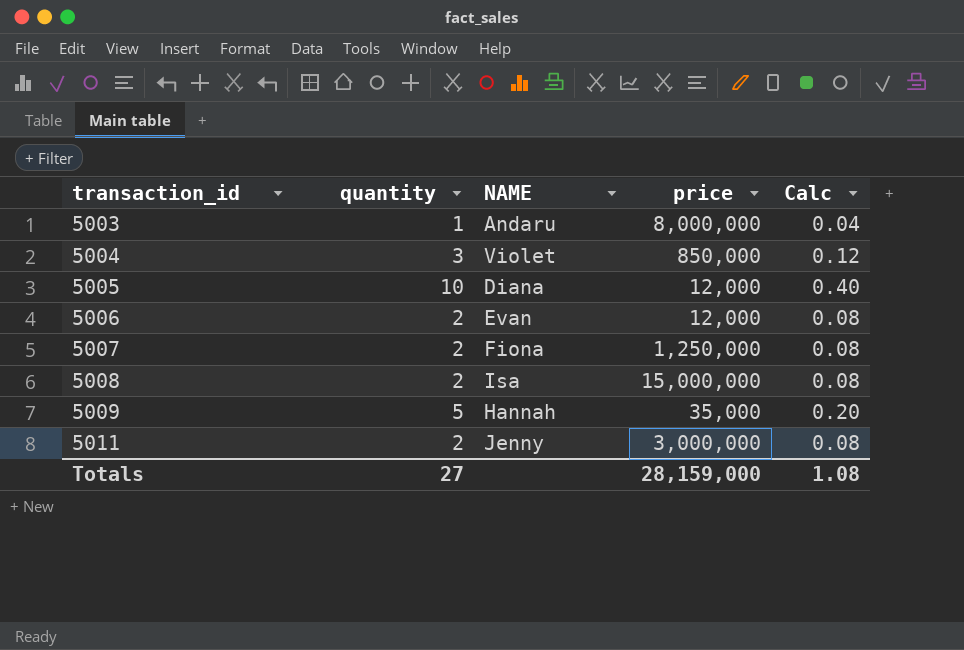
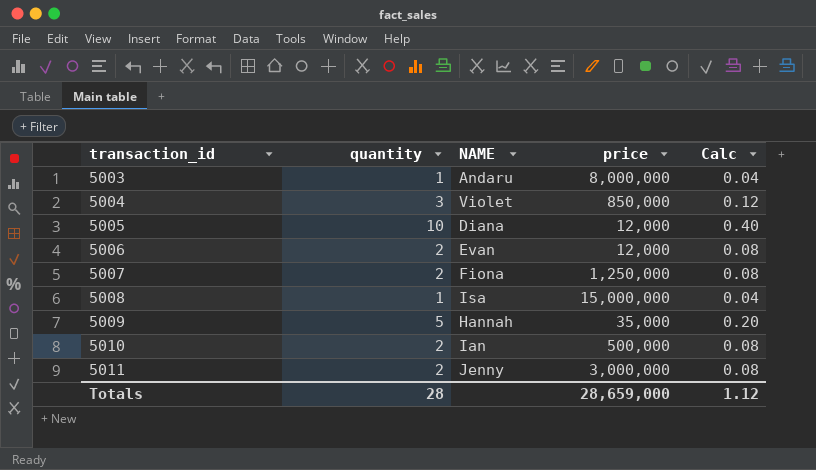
5008 | quantity: 2 -> 1
5008 | Calc: 0.08 -> 0.04
row 5010: none -> 2 | Ian | 500,000 | 0.08
Totals | quantity: 27 -> 28
Totals | price: 28,159,000 -> 28,659,000
Totals | Calc: 1.08 -> 1.12

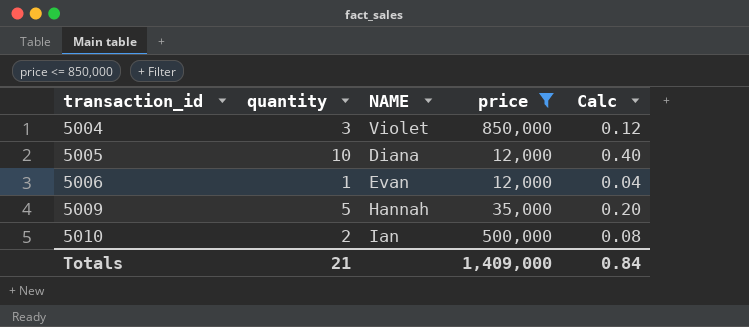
filter: none -> price <= 850,000
5006 | quantity: 2 -> 1
5006 | Calc: 0.08 -> 0.04
Totals | quantity: 28 -> 21
Totals | price: 28,659,000 -> 1,409,000
Totals | Calc: 1.12 -> 0.84

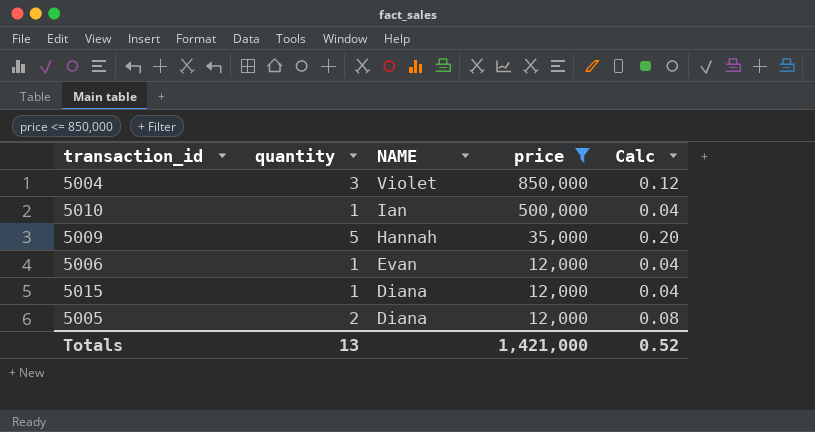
row order: transaction_id ascending -> NAME descending
5010 | quantity: 2 -> 1
5010 | Calc: 0.08 -> 0.04
row 5015: none -> 1 | Diana | 12,000 | 0.04
5005 | quantity: 10 -> 2
5005 | Calc: 0.40 -> 0.08
Totals | quantity: 21 -> 13
Totals | price: 1,409,000 -> 1,421,000
Totals | Calc: 0.84 -> 0.52

